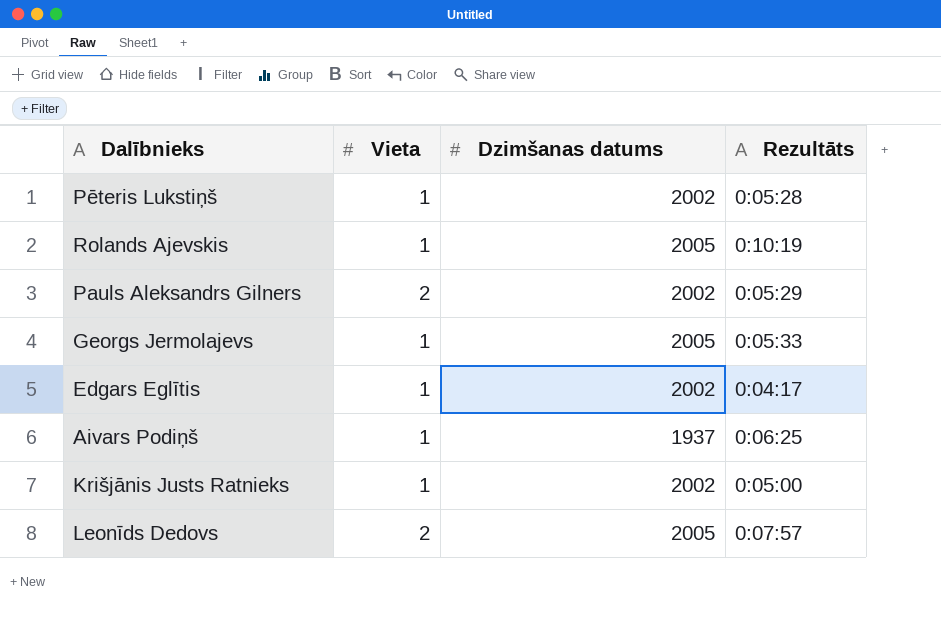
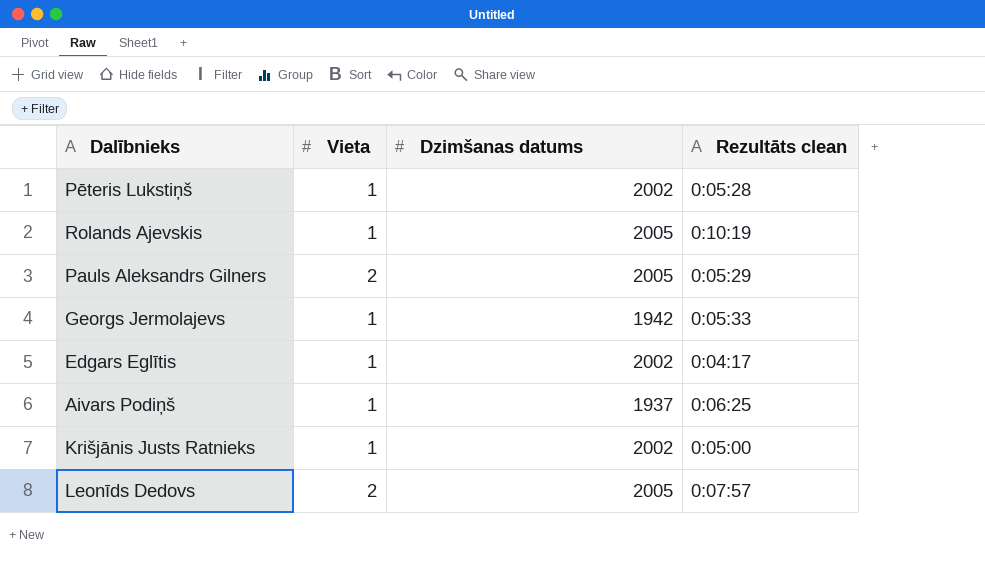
column name: Rezultāts -> Rezultāts clean
Pauls Aleksandrs Gilners | Dzimšanas datums: 2002 -> 2005
Georgs Jermolajevs | Dzimšanas datums: 2005 -> 1942

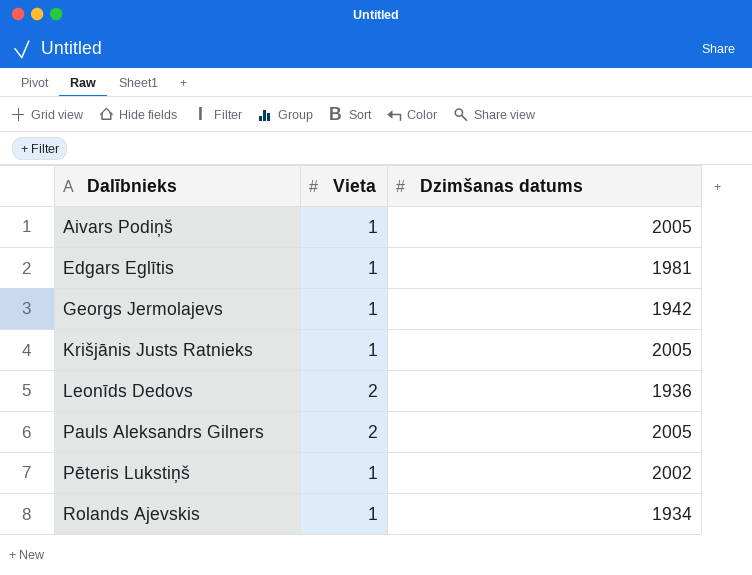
row order: none -> Dalībnieks ascending
column Rezultāts clean | position: 4 -> none
Aivars Podiņš | Dzimšanas datums: 1937 -> 2005
Edgars Eglītis | Dzimšanas datums: 2002 -> 1981
Krišjānis Justs Ratnieks | Dzimšanas datums: 2002 -> 2005
Leonīds Dedovs | Dzimšanas datums: 2005 -> 1936
Rolands Ajevskis | Dzimšanas datums: 2005 -> 1934

